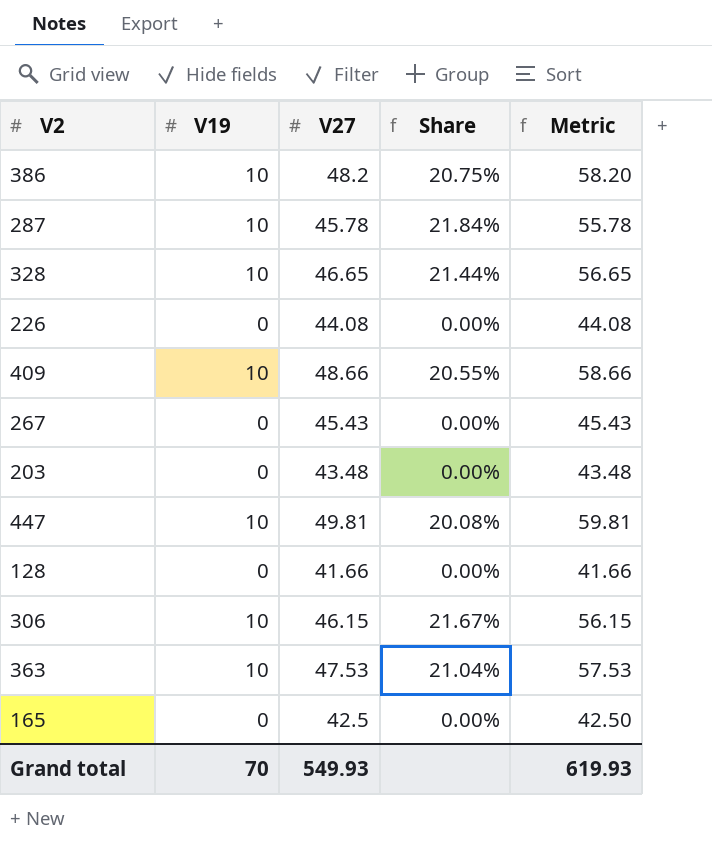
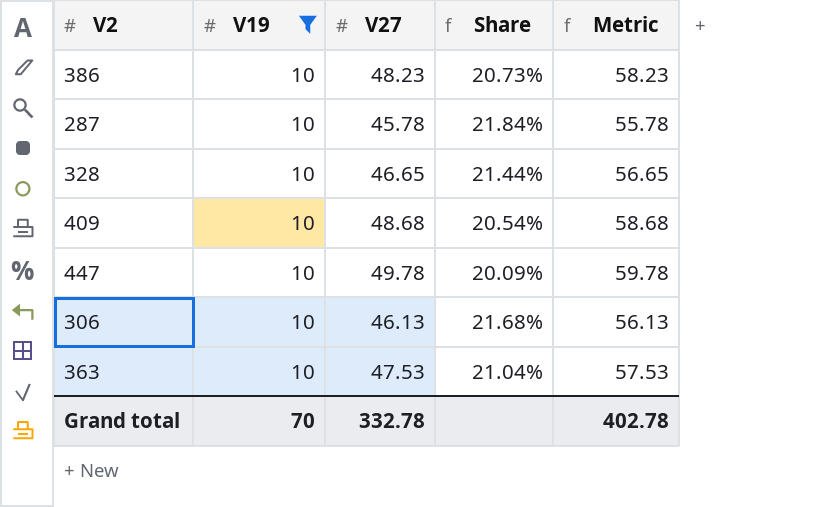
filter: none -> V19 = 10
386 | V27: 48.2 -> 48.23
386 | Share: 20.75% -> 20.73%
386 | Metric: 58.20 -> 58.23
409 | V27: 48.66 -> 48.68
409 | Share: 20.55% -> 20.54%
409 | Metric: 58.66 -> 58.68
447 | V27: 49.81 -> 49.78
447 | Share: 20.08% -> 20.09%
447 | Metric: 59.81 -> 59.78
306 | V27: 46.15 -> 46.13
306 | Share: 21.67% -> 21.68%
306 | Metric: 56.15 -> 56.13
Grand total | V27: 549.93 -> 332.78
Grand total | Metric: 619.93 -> 402.78

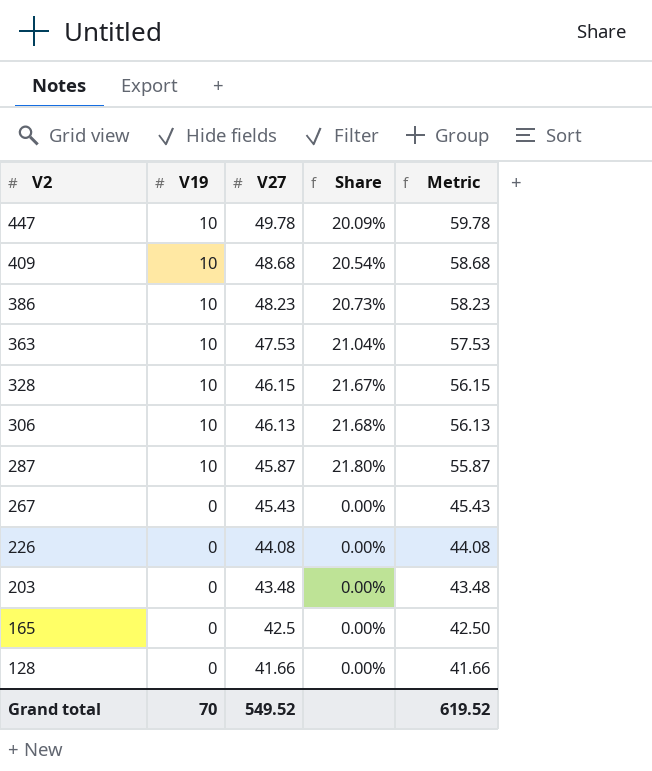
filter: V19 = 10 -> none
row order: none -> V2 descending
328 | V27: 46.65 -> 46.15
328 | Share: 21.44% -> 21.67%
328 | Metric: 56.65 -> 56.15
287 | V27: 45.78 -> 45.87
287 | Share: 21.84% -> 21.80%
287 | Metric: 55.78 -> 55.87
Grand total | V27: 332.78 -> 549.52
Grand total | Metric: 402.78 -> 619.52

